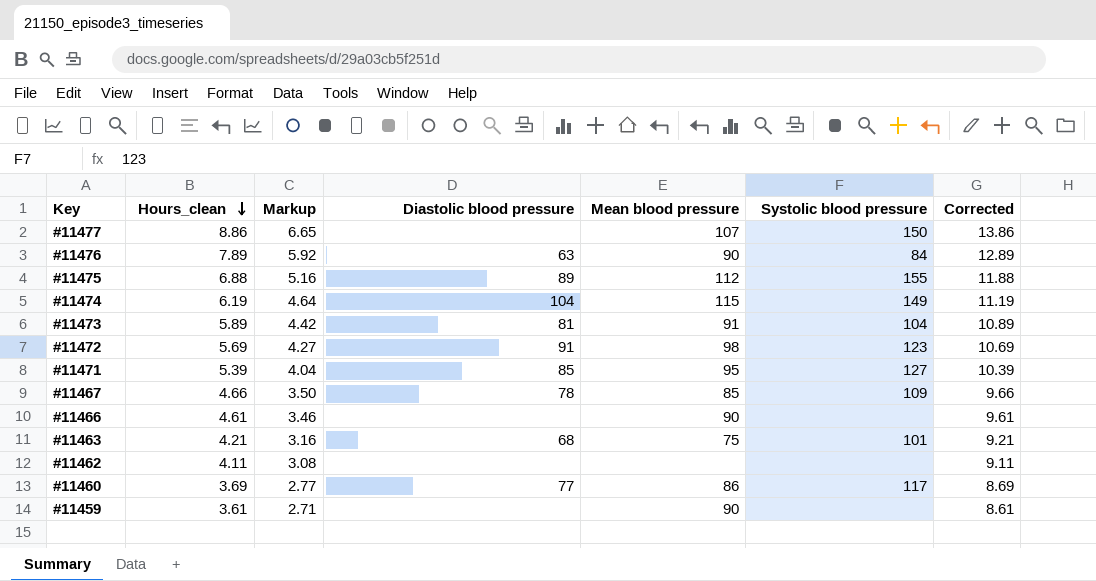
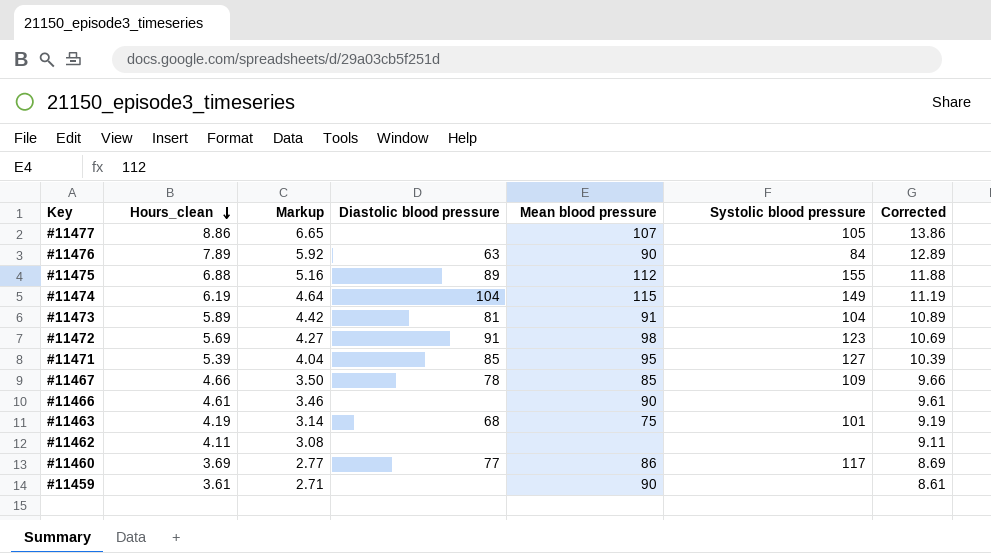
#11477 | Systolic blood pressure: 150 -> 105
#11463 | Hours_clean: 4.21 -> 4.19
#11463 | Markup: 3.16 -> 3.14
#11463 | Corrected: 9.21 -> 9.19

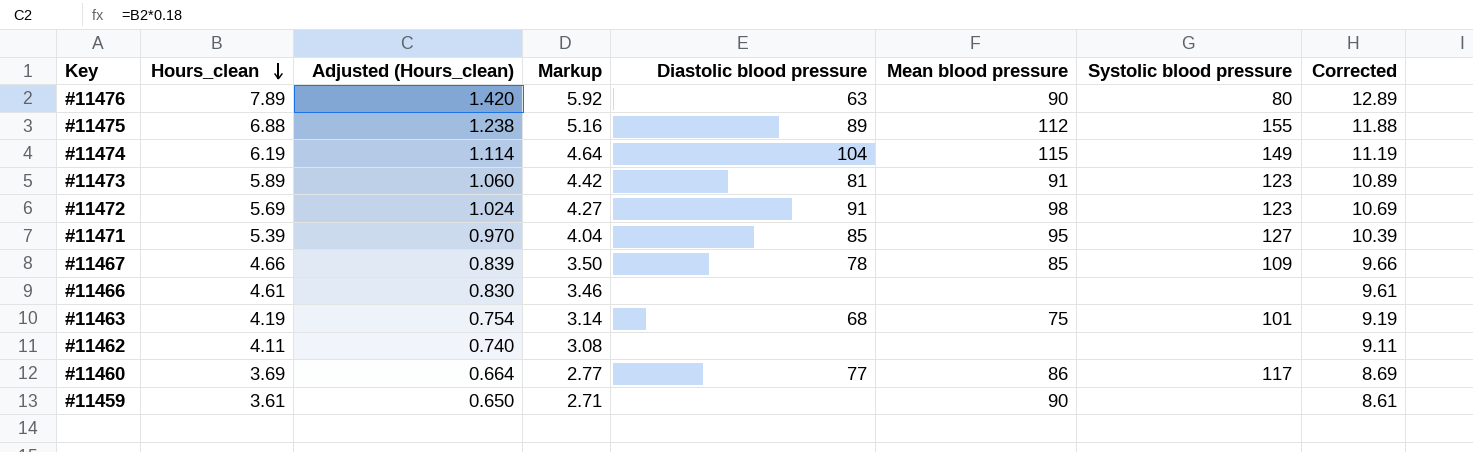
column Adjusted (Hours_clean) | formula: none -> [Hours_clean] * 0.18
row #11477: 8.86 | 6.65 | none | 107 | 105 | 13.86 -> none
#11476 | Systolic blood pressure: 84 -> 80
#11473 | Systolic blood pressure: 104 -> 123
#11466 | Mean blood pressure: 90 -> none

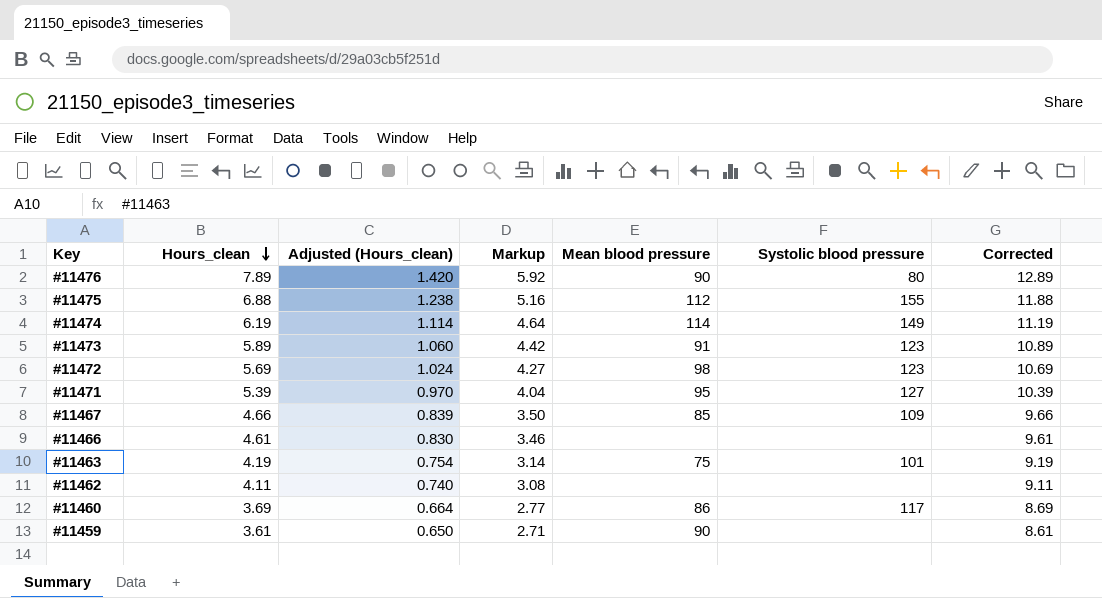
column Diastolic blood pressure | position: 5 -> none
#11474 | Mean blood pressure: 115 -> 114

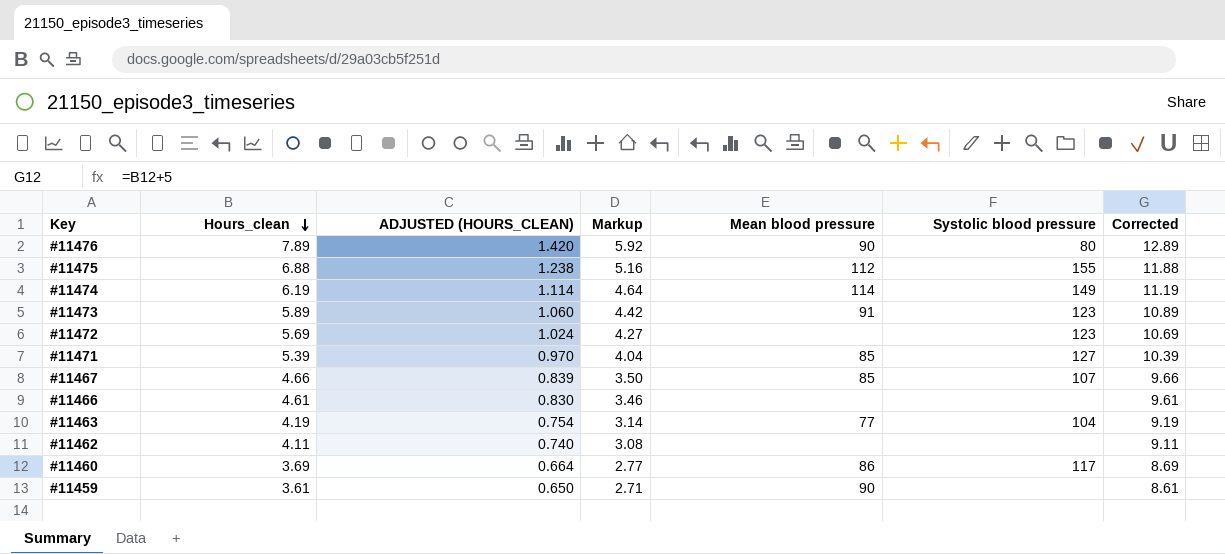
column name: Adjusted (Hours_clean) -> ADJUSTED (HOURS_CLEAN)
#11472 | Mean blood pressure: 98 -> none
#11471 | Mean blood pressure: 95 -> 85
#11467 | Systolic blood pressure: 109 -> 107
#11463 | Mean blood pressure: 75 -> 77
#11463 | Systolic blood pressure: 101 -> 104

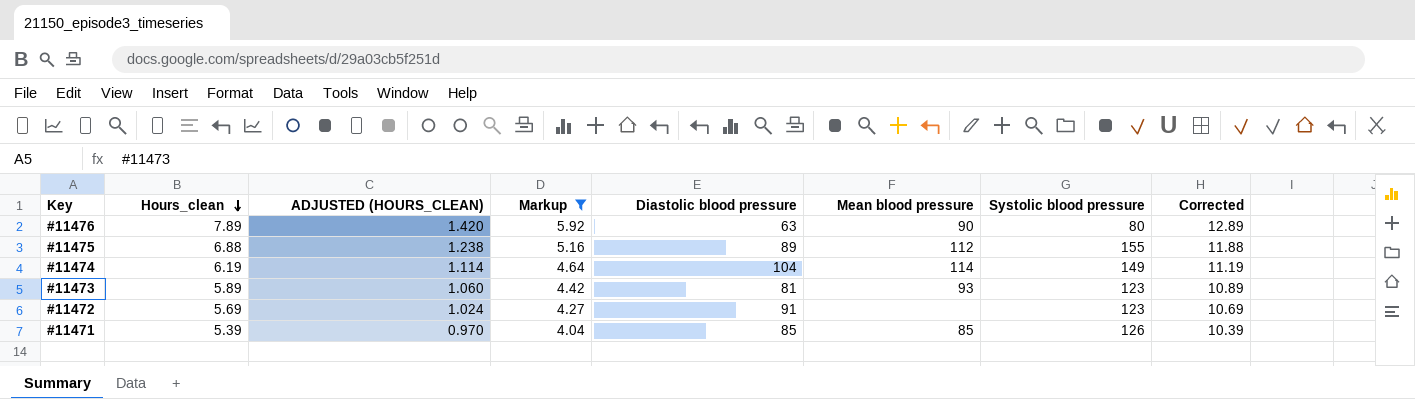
filter: none -> Markup >= 4.04
column Diastolic blood pressure | position: none -> 5
#11473 | Mean blood pressure: 91 -> 93
#11471 | Systolic blood pressure: 127 -> 126

